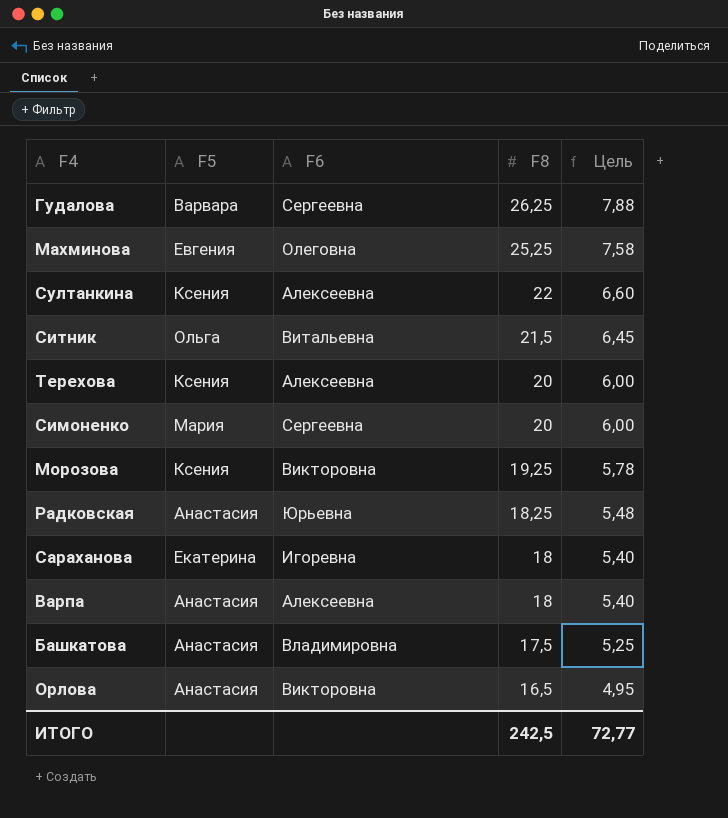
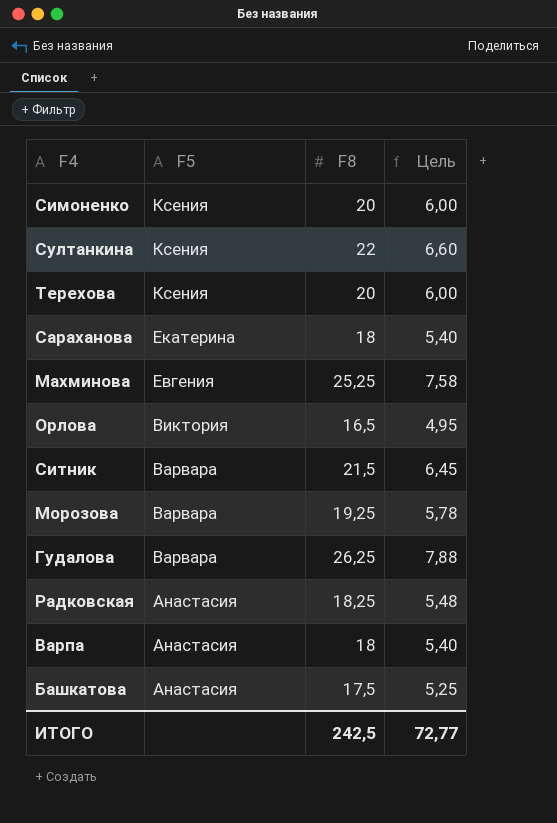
row order: F8 descending -> F5 descending
column F6 | position: 3 -> none
Симоненко | F5: Мария -> Ксения
Орлова | F5: Анастасия -> Виктория
Ситник | F5: Ольга -> Варвара
Морозова | F5: Ксения -> Варвара

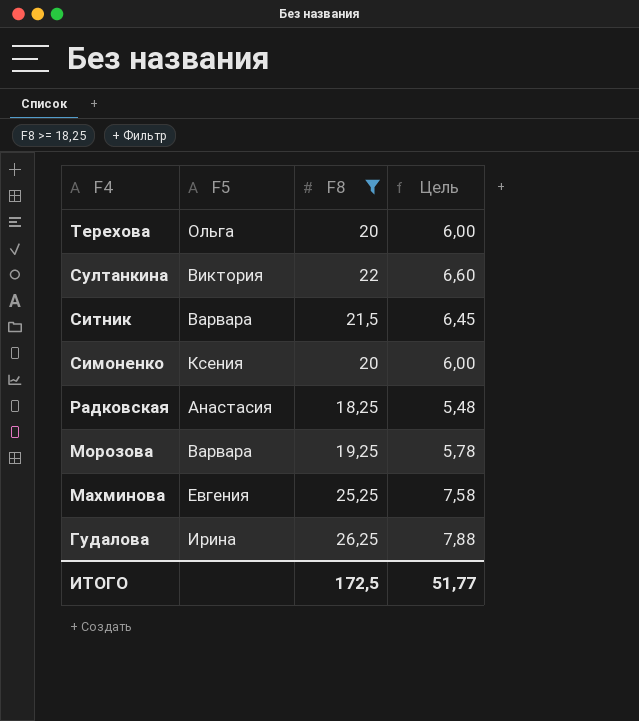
filter: none -> F8 >= 18,25
row order: F5 descending -> F4 descending
Терехова | F5: Ксения -> Ольга
Султанкина | F5: Ксения -> Виктория
Гудалова | F5: Варвара -> Ирина
ИТОГО | F8: 242,5 -> 172,5
ИТОГО | Цель: 72,77 -> 51,77

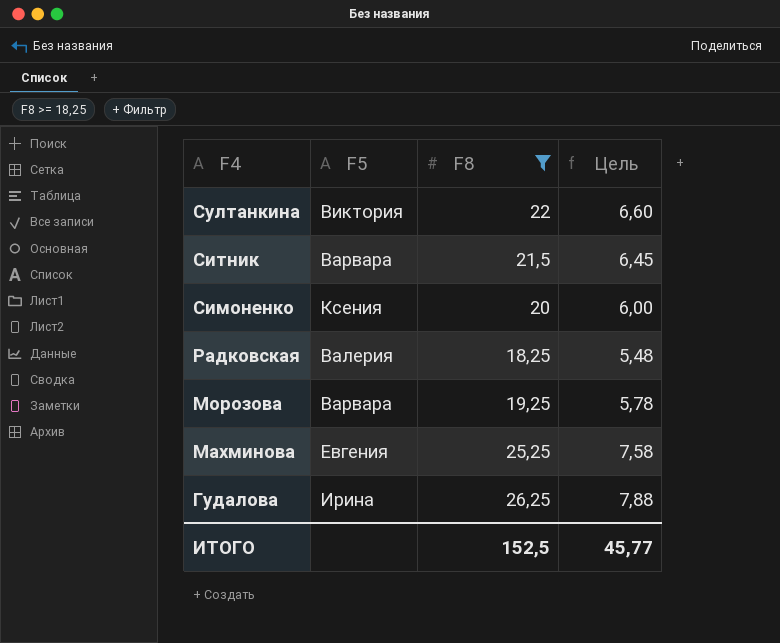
row Терехова: Ольга | 20 | 6,00 -> none
Радковская | F5: Анастасия -> Валерия
ИТОГО | F8: 172,5 -> 152,5
ИТОГО | Цель: 51,77 -> 45,77

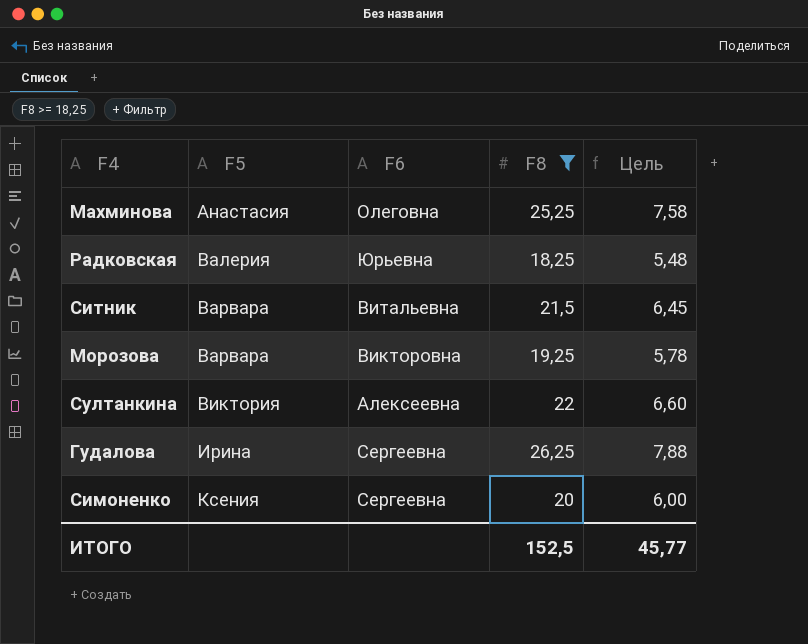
row order: F4 descending -> F5 ascending
column F6 | position: none -> 3
Махминова | F5: Евгения -> Анастасия

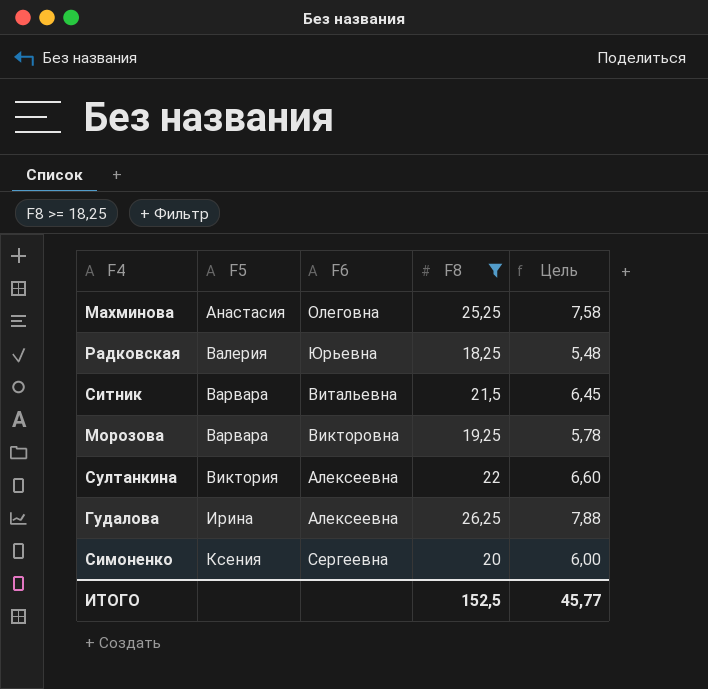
Гудалова | F6: Сергеевна -> Алексеевна

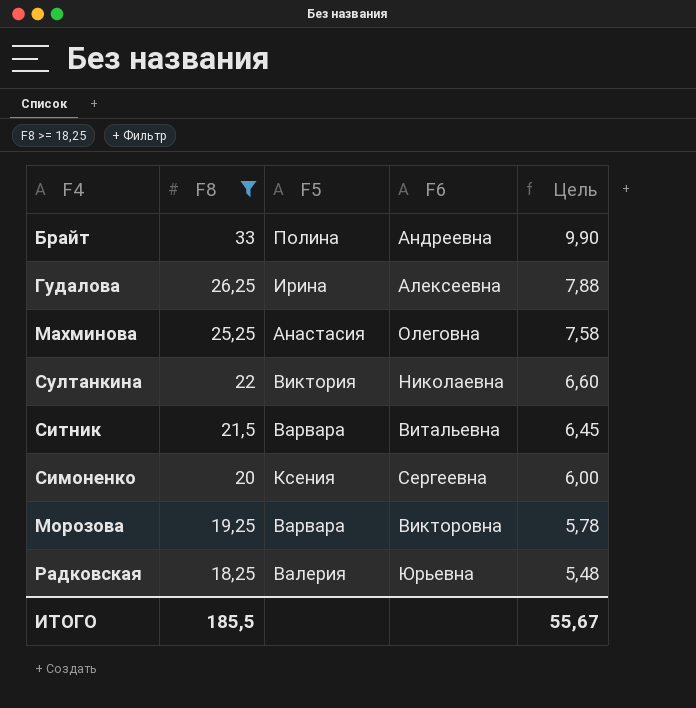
row order: F5 ascending -> F8 descending
column F8 | position: 4 -> 2
row Брайт: none -> 33 | Полина | Андреевна | 9,90
Султанкина | F6: Алексеевна -> Николаевна
ИТОГО | F8: 152,5 -> 185,5
ИТОГО | Цель: 45,77 -> 55,67

